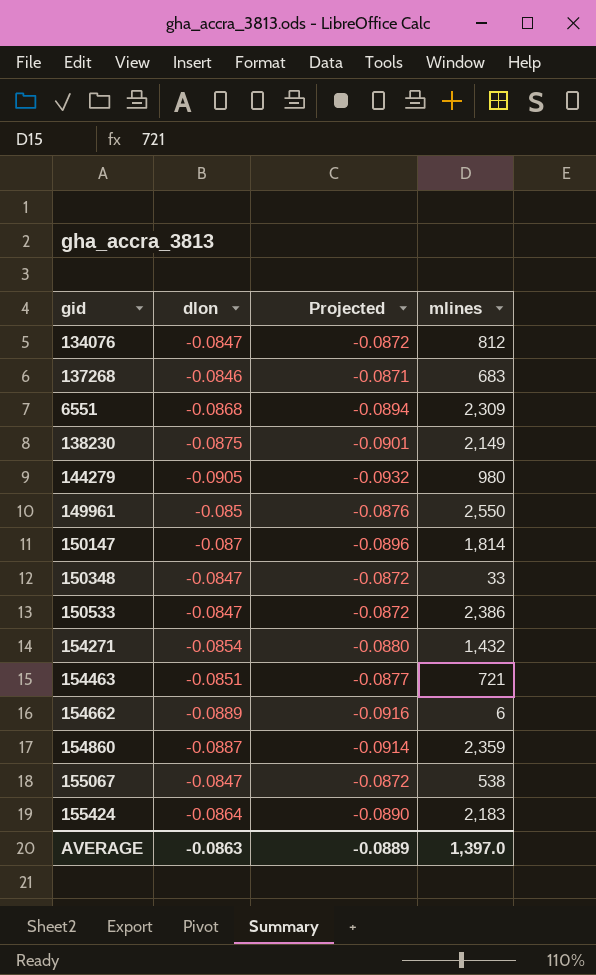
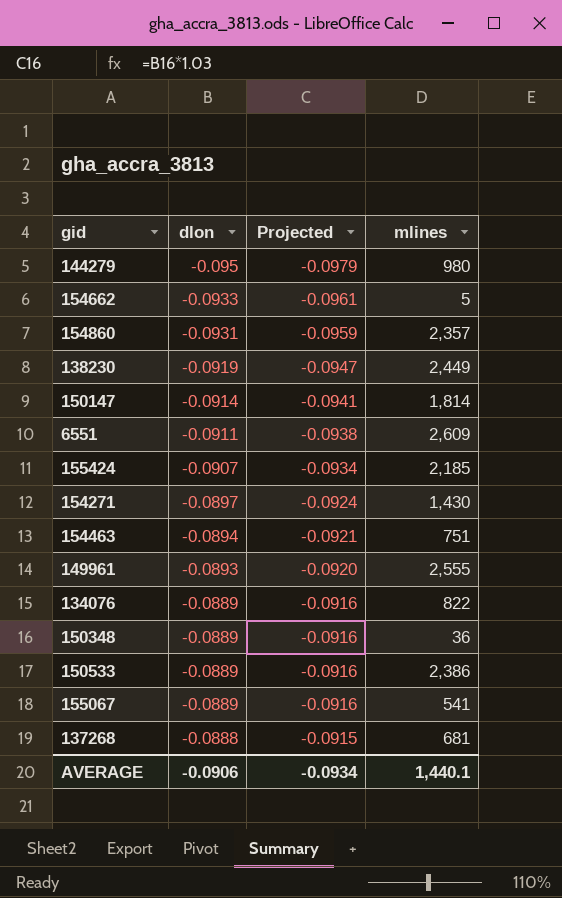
row order: none -> dlon ascending
144279 | dlon: -0.0905 -> -0.095
144279 | Projected: -0.0932 -> -0.0979
154662 | dlon: -0.0889 -> -0.0933
154662 | Projected: -0.0916 -> -0.0961
154662 | mlines: 6 -> 5
154860 | dlon: -0.0887 -> -0.0931
154860 | Projected: -0.0914 -> -0.0959
154860 | mlines: 2,359 -> 2,357
138230 | dlon: -0.0875 -> -0.0919
138230 | Projected: -0.0901 -> -0.0947
138230 | mlines: 2,149 -> 2,449
150147 | dlon: -0.087 -> -0.0914
150147 | Projected: -0.0896 -> -0.0941
6551 | dlon: -0.0868 -> -0.0911
6551 | Projected: -0.0894 -> -0.0938
6551 | mlines: 2,309 -> 2,609
155424 | dlon: -0.0864 -> -0.0907
155424 | Projected: -0.0890 -> -0.0934
155424 | mlines: 2,183 -> 2,185
154271 | dlon: -0.0854 -> -0.0897
154271 | Projected: -0.0880 -> -0.0924
154271 | mlines: 1,432 -> 1,430
154463 | dlon: -0.0851 -> -0.0894
154463 | Projected: -0.0877 -> -0.0921
154463 | mlines: 721 -> 751
149961 | dlon: -0.085 -> -0.0893
149961 | Projected: -0.0876 -> -0.0920
149961 | mlines: 2,550 -> 2,555
134076 | dlon: -0.0847 -> -0.0889
134076 | Projected: -0.0872 -> -0.0916
134076 | mlines: 812 -> 822
150348 | dlon: -0.0847 -> -0.0889
150348 | Projected: -0.0872 -> -0.0916
150348 | mlines: 33 -> 36
150533 | dlon: -0.0847 -> -0.0889
150533 | Projected: -0.0872 -> -0.0916
155067 | dlon: -0.0847 -> -0.0889
155067 | Projected: -0.0872 -> -0.0916
155067 | mlines: 538 -> 541
137268 | dlon: -0.0846 -> -0.0888
137268 | Projected: -0.0871 -> -0.0915
137268 | mlines: 683 -> 681
AVERAGE | dlon: -0.0863 -> -0.0906
AVERAGE | Projected: -0.0889 -> -0.0934
AVERAGE | mlines: 1,397.0 -> 1,440.1

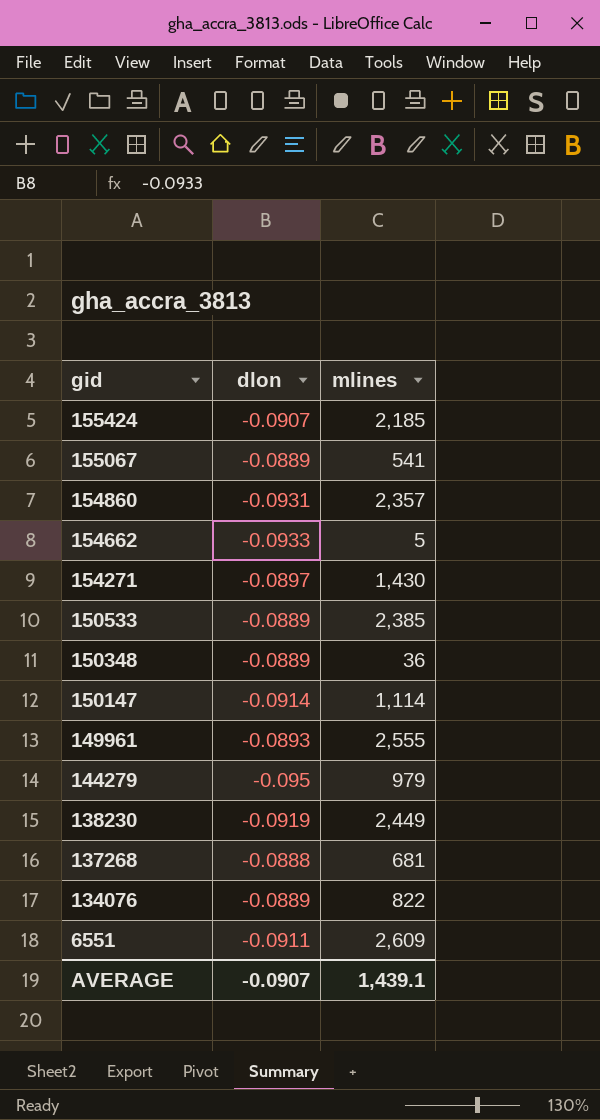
row order: dlon ascending -> gid descending
column Projected | formula: [dlon] * 1.03 -> none
row 154463: -0.0894 | -0.0921 | 751 -> none
150533 | mlines: 2,386 -> 2,385
150147 | mlines: 1,814 -> 1,114
144279 | mlines: 980 -> 979
AVERAGE | dlon: -0.0906 -> -0.0907
AVERAGE | mlines: 1,440.1 -> 1,439.1

